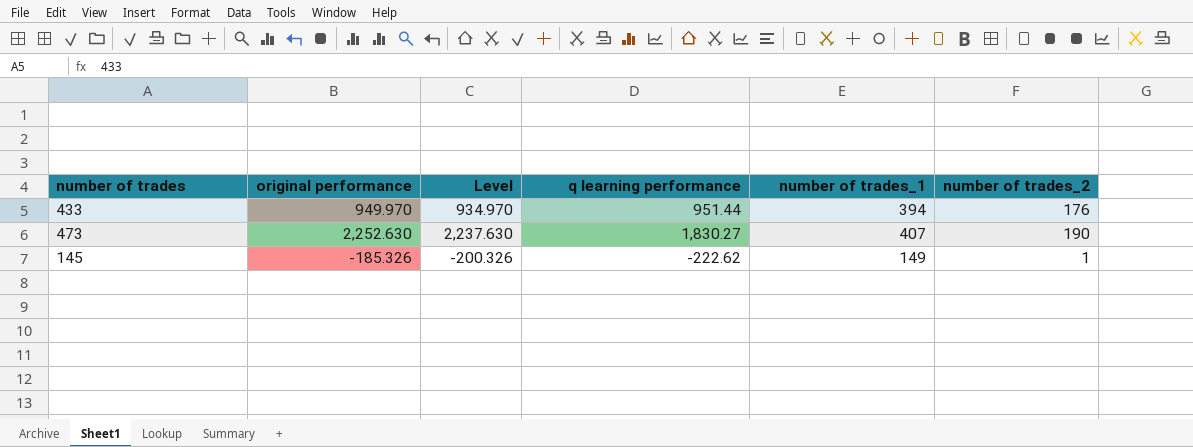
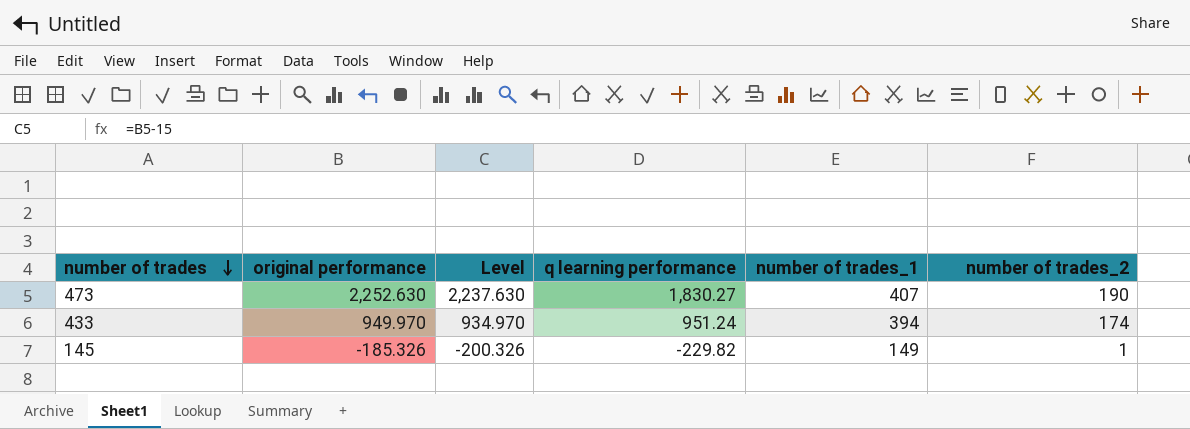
row order: none -> number of trades descending
433 | q learning performance: 951.44 -> 951.24
433 | number of trades_2: 176 -> 174
145 | q learning performance: -222.62 -> -229.82

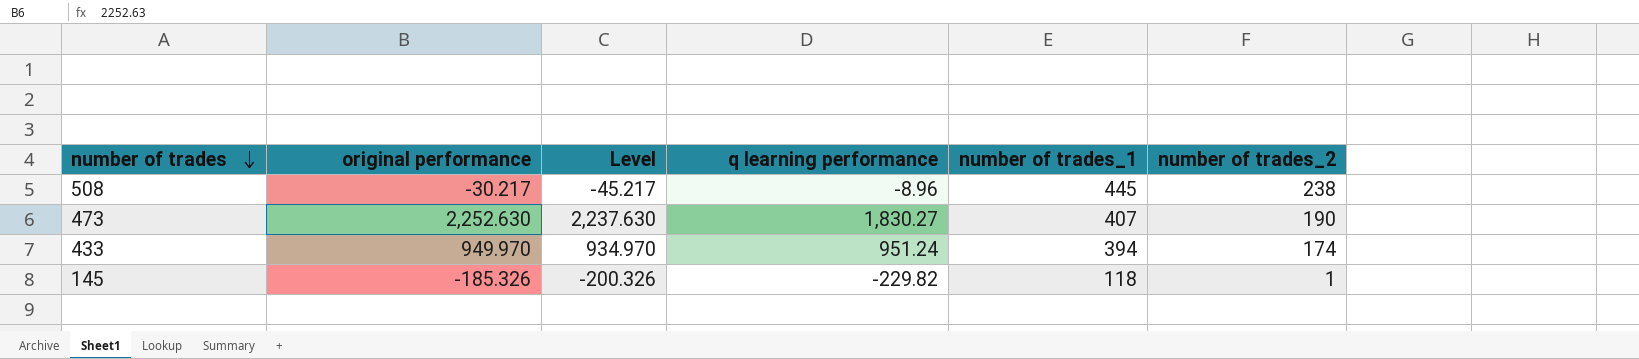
row 508: none -> -30.217 | -45.217 | -8.96 | 445 | 238
145 | number of trades_1: 149 -> 118

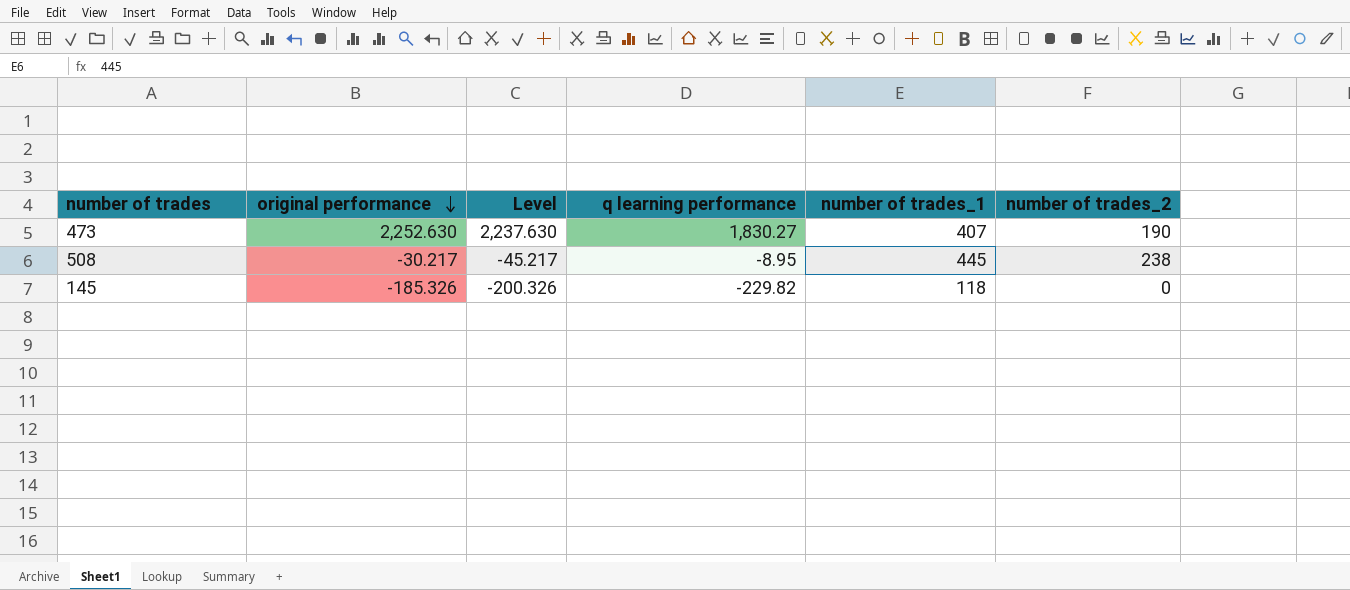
row order: number of trades descending -> original performance descending
row 433: 949.970 | 934.970 | 951.24 | 394 | 174 -> none
508 | q learning performance: -8.96 -> -8.95
145 | number of trades_2: 1 -> 0

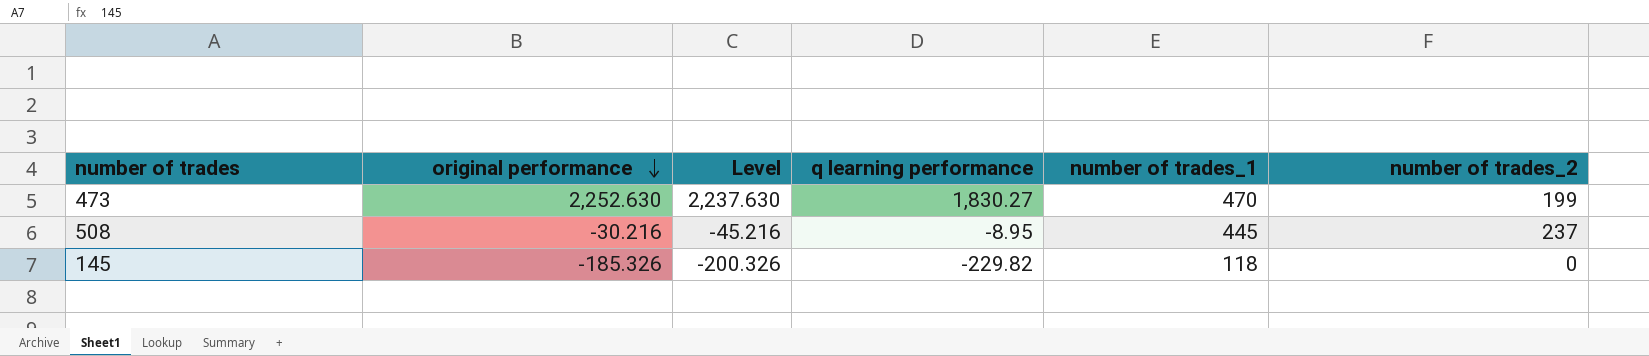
473 | number of trades_1: 407 -> 470
473 | number of trades_2: 190 -> 199
508 | original performance: -30.217 -> -30.216
508 | Level: -45.217 -> -45.216
508 | number of trades_2: 238 -> 237

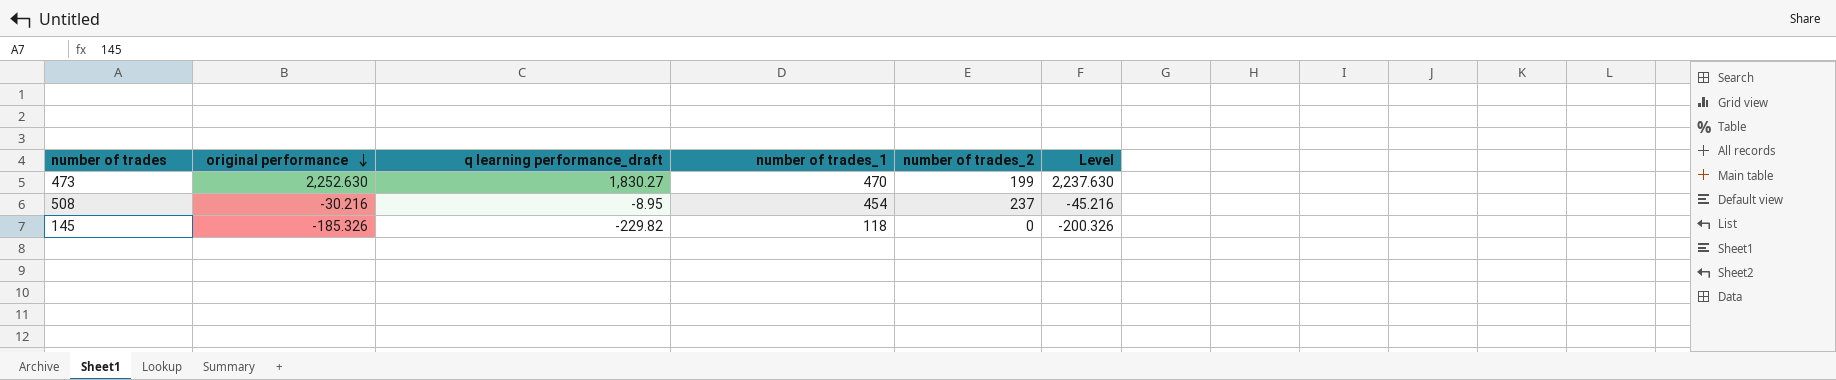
column name: q learning performance -> q learning performance_draft
column Level | position: 3 -> 6
508 | number of trades_1: 445 -> 454

